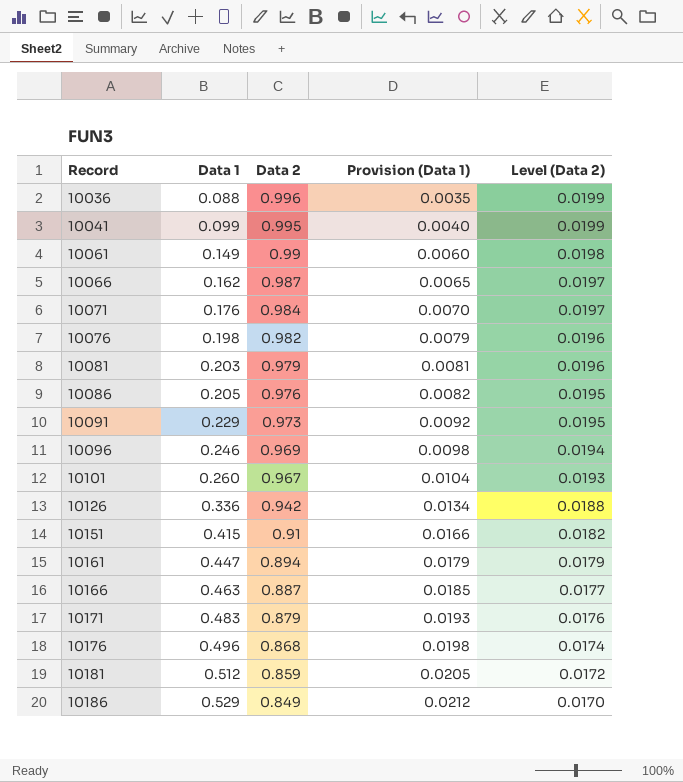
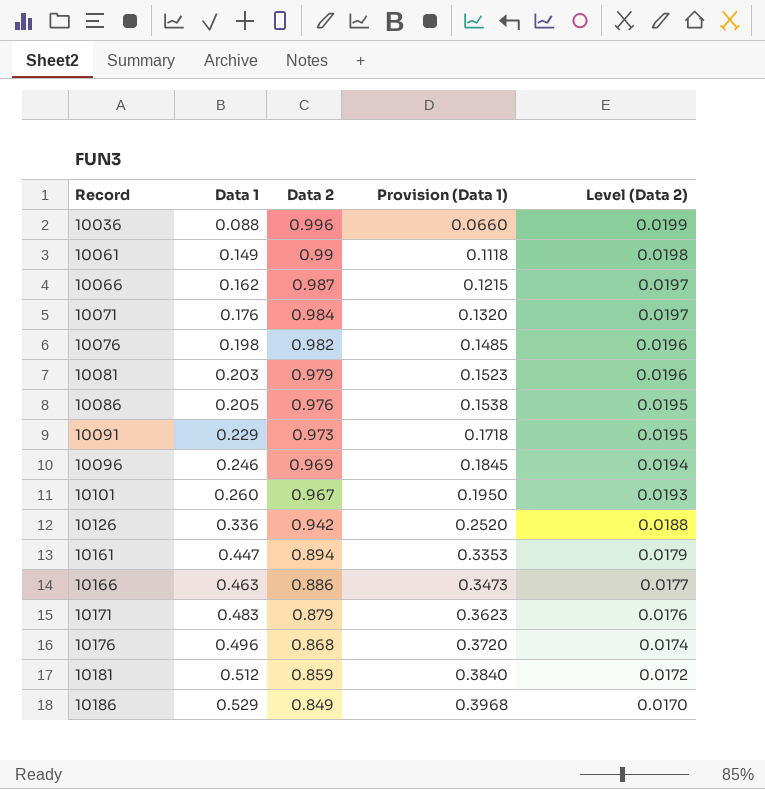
column Provision (Data 1) | formula: [Data 1] * 0.04 -> [Data 1] * 0.75
row 10041: 0.099 | 0.995 | 0.0040 | 0.0199 -> none
row 10151: 0.415 | 0.91 | 0.0166 | 0.0182 -> none
10166 | Data 2: 0.887 -> 0.886

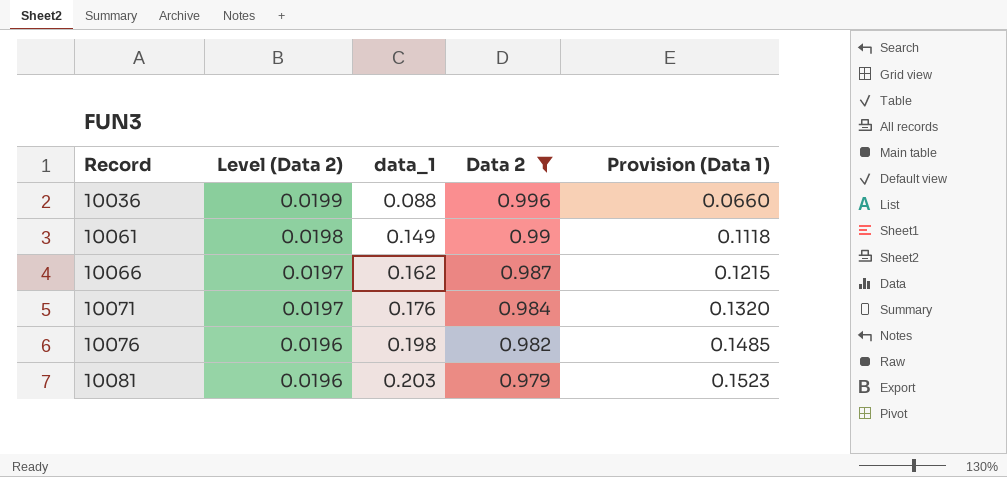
filter: none -> Data 2 >= 0.979
column Level (Data 2) | position: 5 -> 2
column name: Data 1 -> data_1

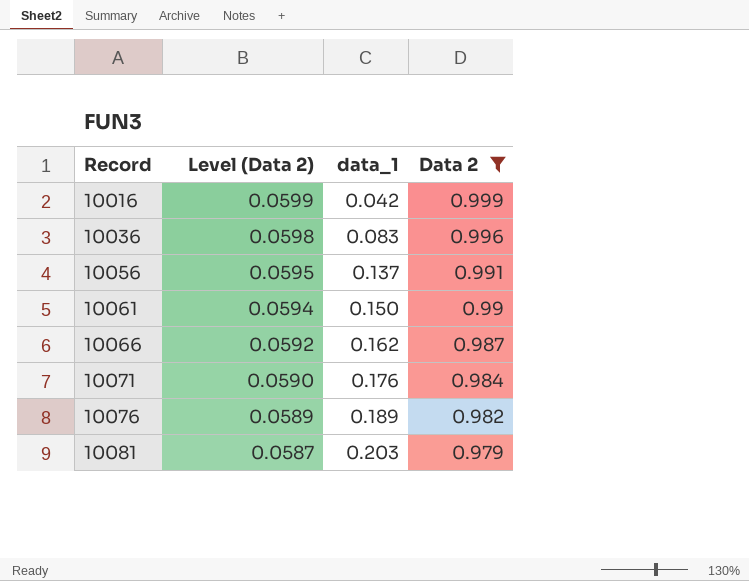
column Provision (Data 1) | formula: [data_1] * 0.75 -> none
column Level (Data 2) | formula: [Data 2] * 0.02 -> [Data 2] * 0.06
row 10016: none -> 0.0599 | 0.042 | 0.999
10036 | data_1: 0.088 -> 0.083
row 10056: none -> 0.0595 | 0.137 | 0.991
10061 | data_1: 0.149 -> 0.150
10076 | data_1: 0.198 -> 0.189

